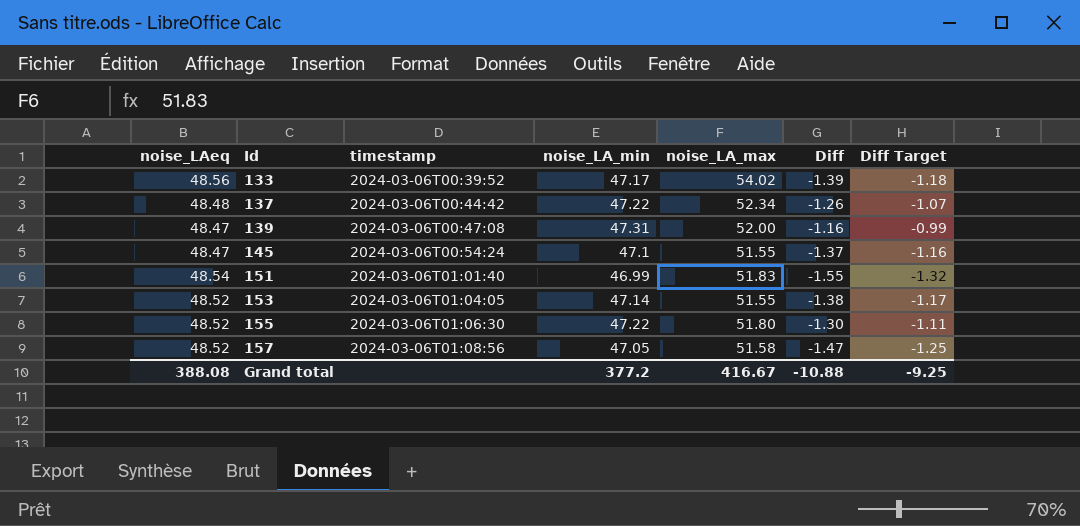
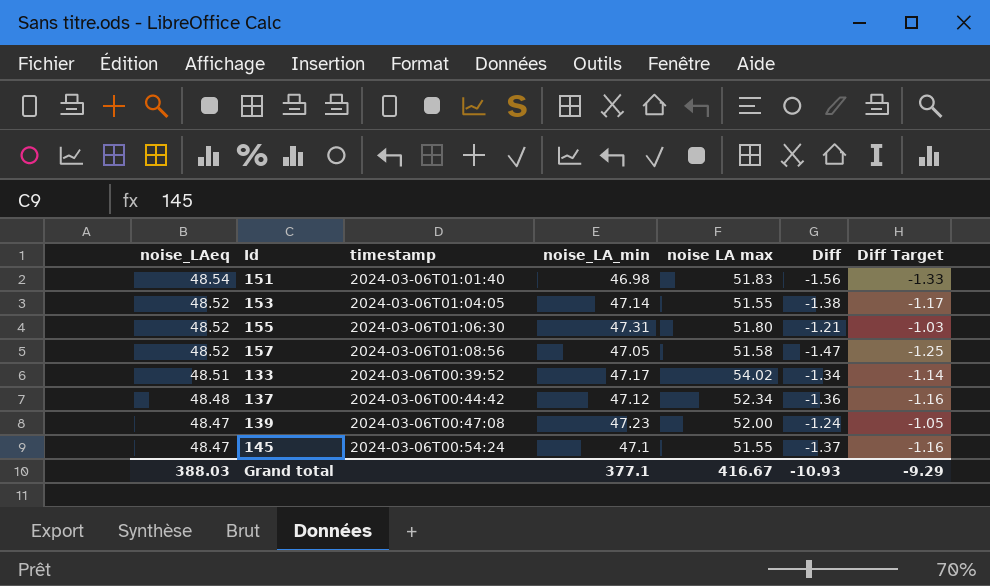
row order: Id ascending -> noise_LAeq descending
column name: noise_LA_max -> noise LA max
151 | noise_LA_min: 46.99 -> 46.98
151 | Diff: -1.55 -> -1.56
151 | Diff Target: -1.32 -> -1.33
155 | noise_LA_min: 47.22 -> 47.31
155 | Diff: -1.30 -> -1.21
155 | Diff Target: -1.11 -> -1.03
133 | noise_LAeq: 48.56 -> 48.51
133 | Diff: -1.39 -> -1.34
133 | Diff Target: -1.18 -> -1.14
137 | noise_LA_min: 47.22 -> 47.12
137 | Diff: -1.26 -> -1.36
137 | Diff Target: -1.07 -> -1.16
139 | noise_LA_min: 47.31 -> 47.23
139 | Diff: -1.16 -> -1.24
139 | Diff Target: -0.99 -> -1.05
Grand total | noise_LAeq: 388.08 -> 388.03
Grand total | noise_LA_min: 377.2 -> 377.1
Grand total | Diff: -10.88 -> -10.93
Grand total | Diff Target: -9.25 -> -9.29

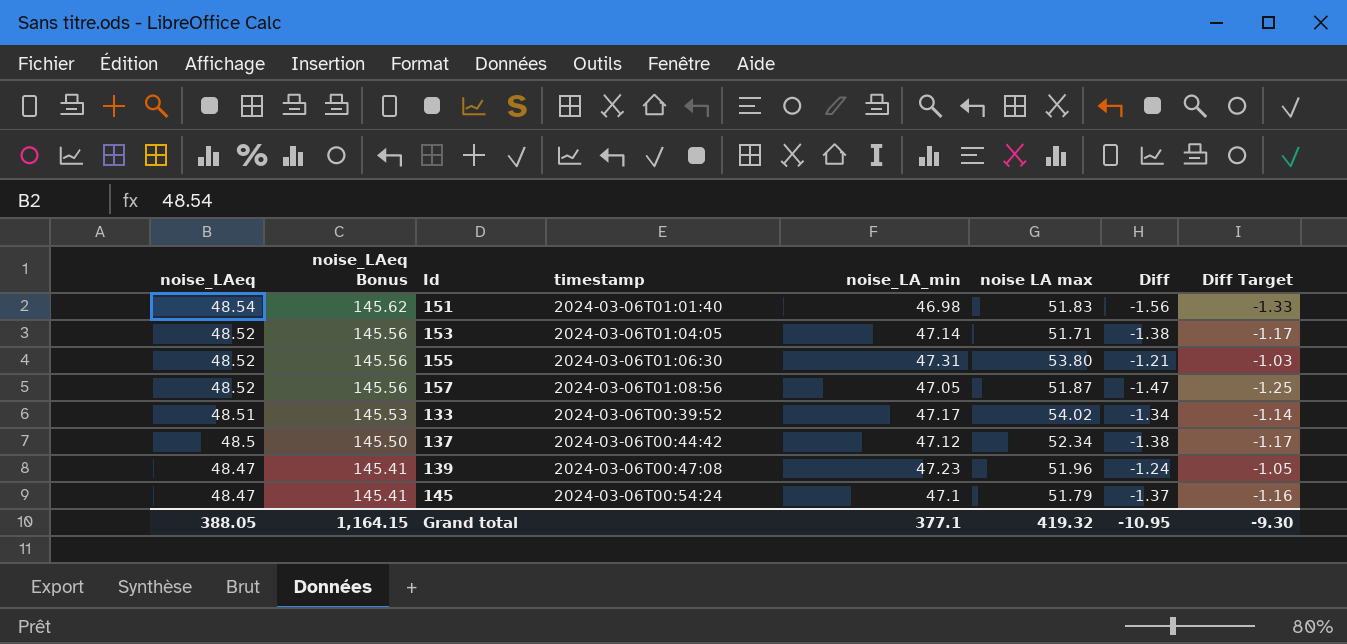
column noise_LAeq Bonus | formula: none -> [noise_LAeq] * 3
153 | noise LA max: 51.55 -> 51.71
155 | noise LA max: 51.80 -> 53.80
157 | noise LA max: 51.58 -> 51.87
137 | noise_LAeq: 48.48 -> 48.5
137 | Diff: -1.36 -> -1.38
137 | Diff Target: -1.16 -> -1.17
139 | noise LA max: 52.00 -> 51.96
145 | noise LA max: 51.55 -> 51.79
Grand total | noise_LAeq: 388.03 -> 388.05
Grand total | noise LA max: 416.67 -> 419.32
Grand total | Diff: -10.93 -> -10.95
Grand total | Diff Target: -9.29 -> -9.30

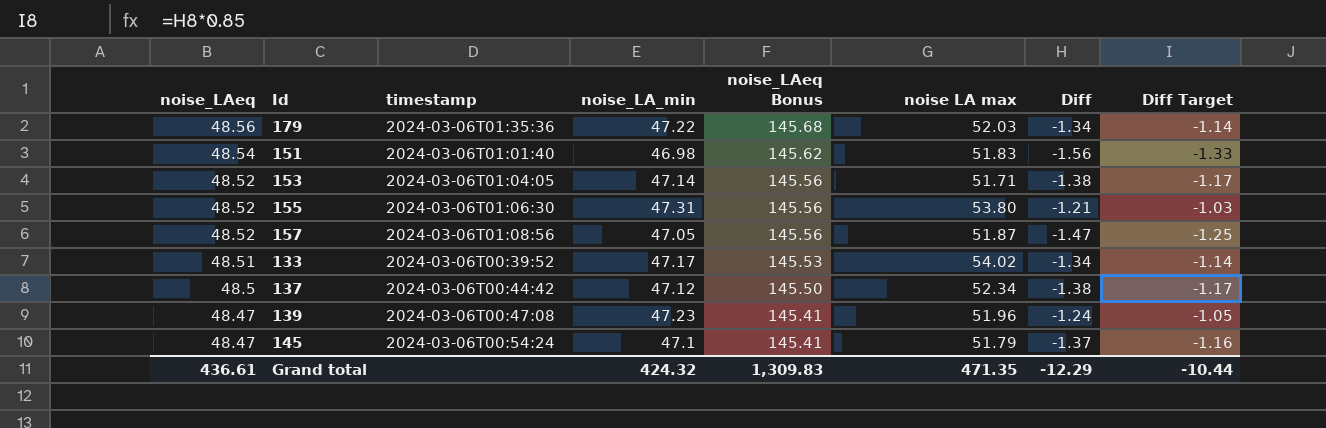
column noise_LAeq Bonus | position: 2 -> 5
row 179: none -> 48.56 | 2024-03-06T01:35:36 | 47.22 | 145.68 | 52.03 | -1.34 | -1.14
Grand total | noise_LAeq: 388.05 -> 436.61
Grand total | noise_LA_min: 377.1 -> 424.32
Grand total | noise_LAeq Bonus: 1,164.15 -> 1,309.83
Grand total | noise LA max: 419.32 -> 471.35
Grand total | Diff: -10.95 -> -12.29
Grand total | Diff Target: -9.30 -> -10.44

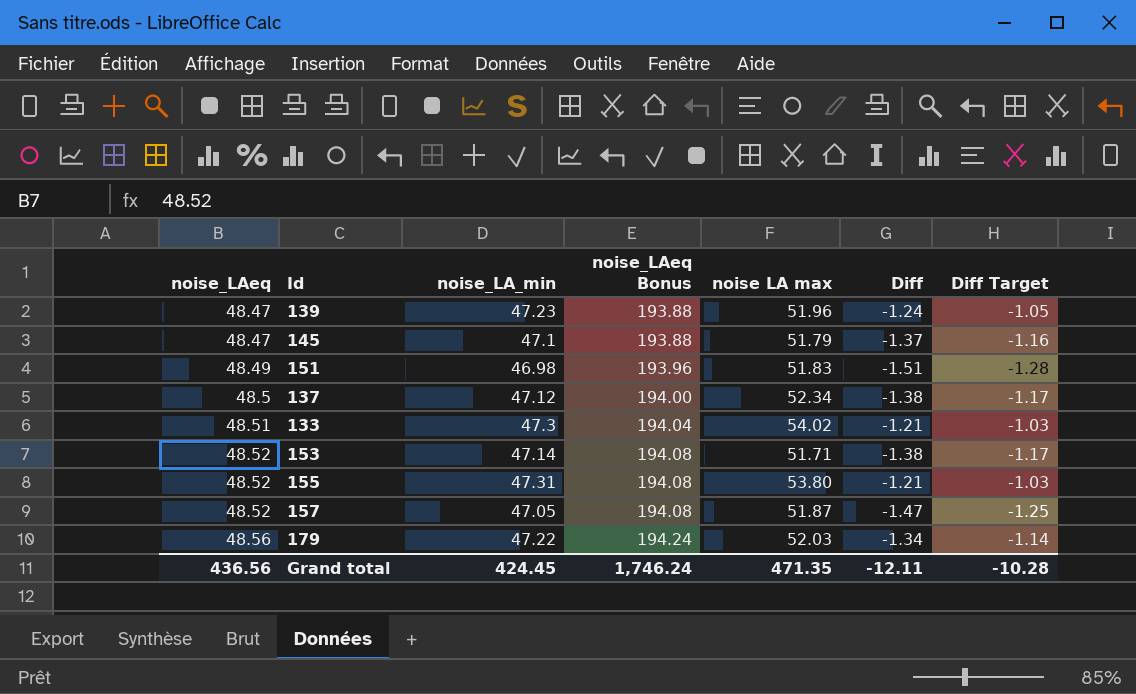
row order: noise_LAeq descending -> noise_LAeq ascending
column timestamp | position: 3 -> none
column noise_LAeq Bonus | formula: [noise_LAeq] * 3 -> [noise_LAeq] * 4
151 | noise_LAeq: 48.54 -> 48.49
151 | Diff: -1.56 -> -1.51
151 | Diff Target: -1.33 -> -1.28
133 | noise_LA_min: 47.17 -> 47.3
133 | Diff: -1.34 -> -1.21
133 | Diff Target: -1.14 -> -1.03
Grand total | noise_LAeq: 436.61 -> 436.56
Grand total | noise_LA_min: 424.32 -> 424.45
Grand total | noise_LAeq Bonus: 1,309.83 -> 1,746.24
Grand total | Diff: -12.29 -> -12.11
Grand total | Diff Target: -10.44 -> -10.28

